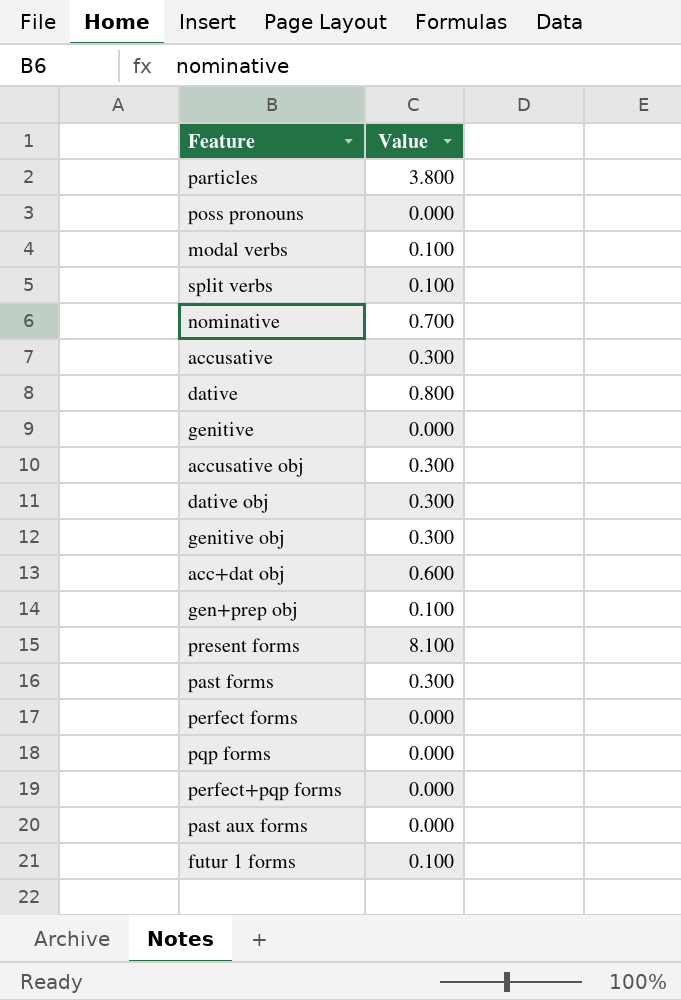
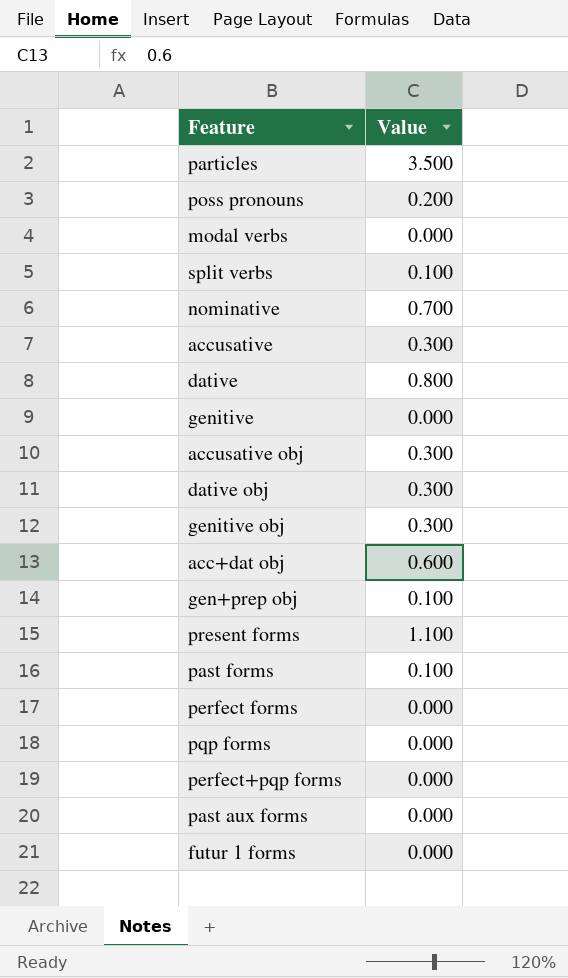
particles | Value: 3.800 -> 3.500
poss pronouns | Value: 0.000 -> 0.200
modal verbs | Value: 0.100 -> 0.000
present forms | Value: 8.100 -> 1.100
past forms | Value: 0.300 -> 0.100
futur 1 forms | Value: 0.100 -> 0.000

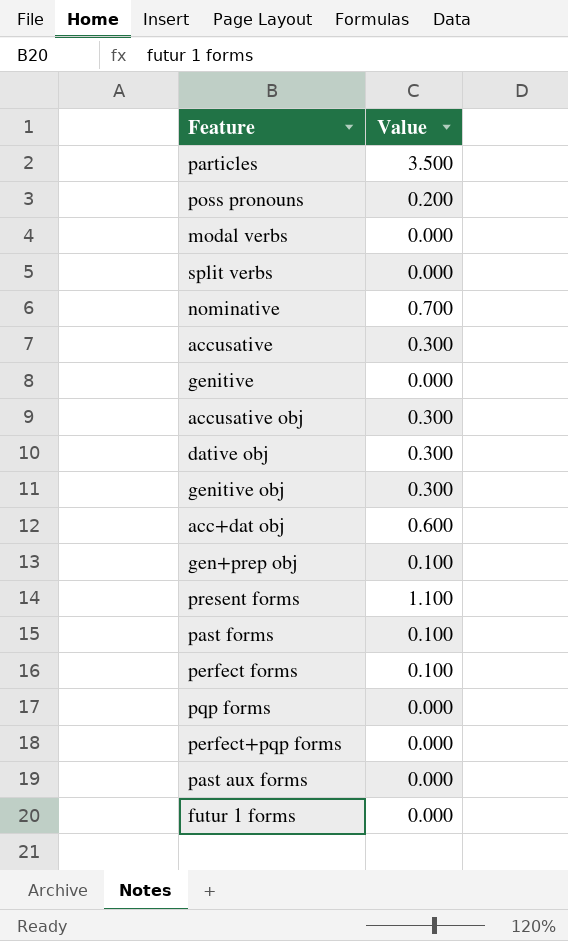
row dative: 0.800 -> none
split verbs | Value: 0.100 -> 0.000
perfect forms | Value: 0.000 -> 0.100

